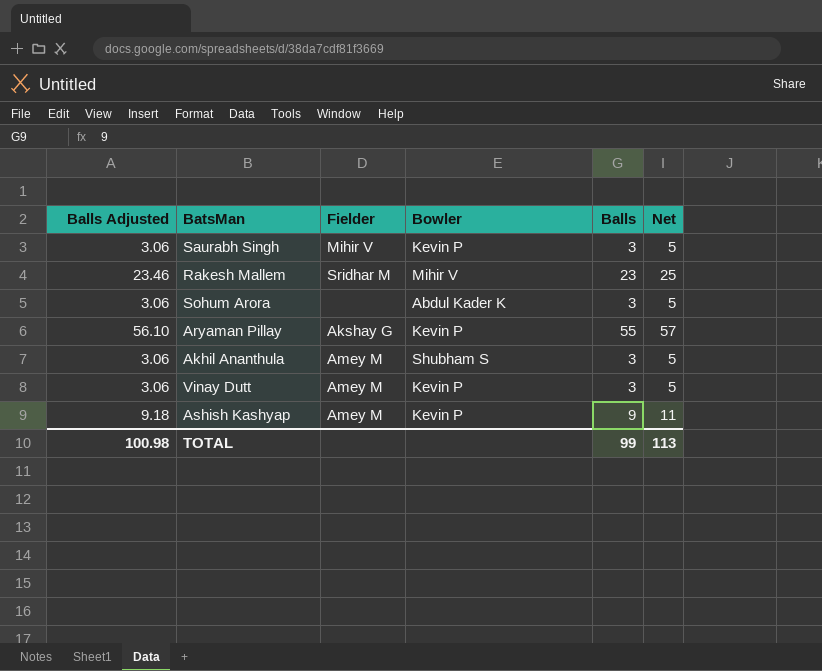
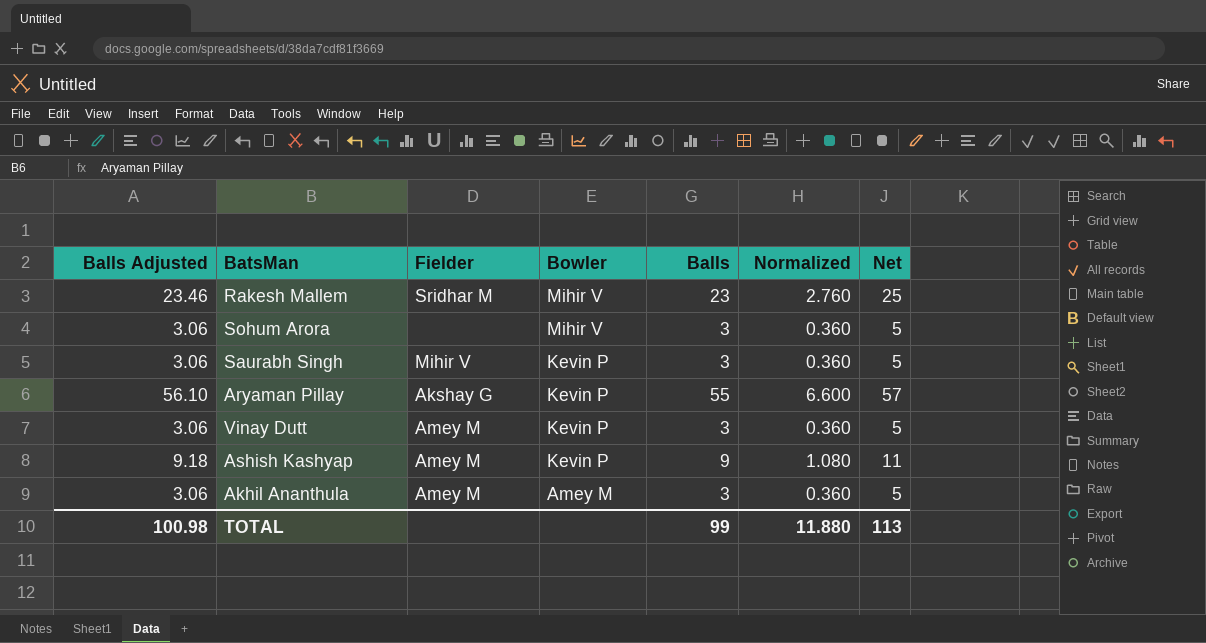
row order: none -> Bowler descending
column Normalized | formula: none -> [Balls] * 0.12
Sohum Arora | Bowler: Abdul Kader K -> Mihir V
Akhil Ananthula | Bowler: Shubham S -> Amey M

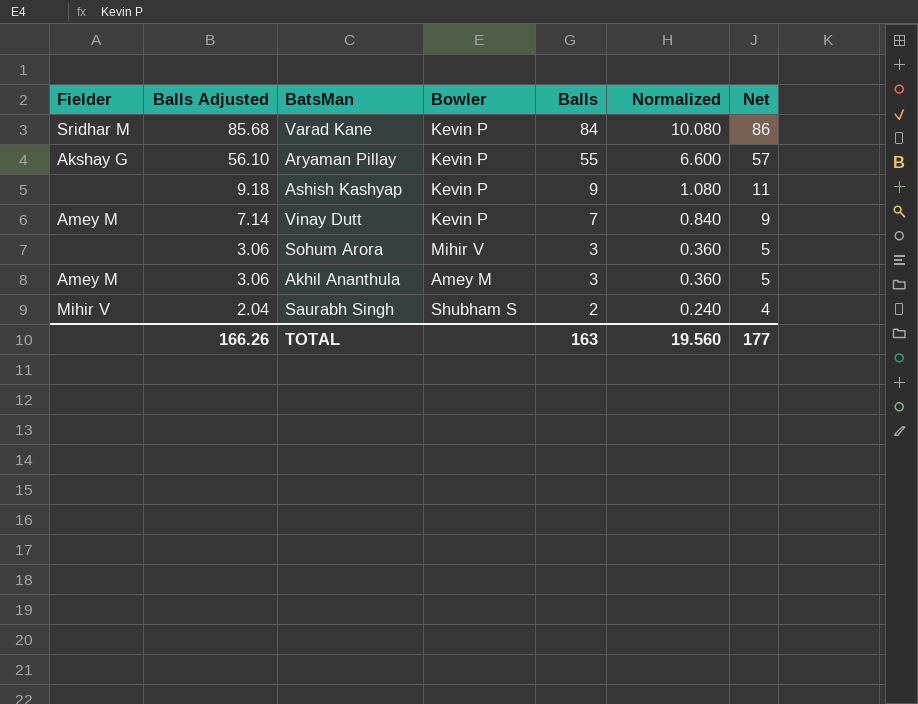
row order: Bowler descending -> Balls Adjusted descending
column Fielder | position: 3 -> 1
row Rakesh Mallem: 23.46 | Sridhar M | Mihir V | 23 | 2.760 | 25 -> none
row Varad Kane: none -> Sridhar M | 85.68 | Kevin P | 84 | 10.080 | 86
Ashish Kashyap | Fielder: Amey M -> none
Vinay Dutt | Balls Adjusted: 3.06 -> 7.14
Vinay Dutt | Balls: 3 -> 7
Vinay Dutt | Normalized: 0.360 -> 0.840
Vinay Dutt | Net: 5 -> 9
Saurabh Singh | Balls Adjusted: 3.06 -> 2.04
Saurabh Singh | Bowler: Kevin P -> Shubham S
Saurabh Singh | Balls: 3 -> 2
Saurabh Singh | Normalized: 0.360 -> 0.240
Saurabh Singh | Net: 5 -> 4
TOTAL | Balls Adjusted: 100.98 -> 166.26
TOTAL | Balls: 99 -> 163
TOTAL | Normalized: 11.880 -> 19.560
TOTAL | Net: 113 -> 177

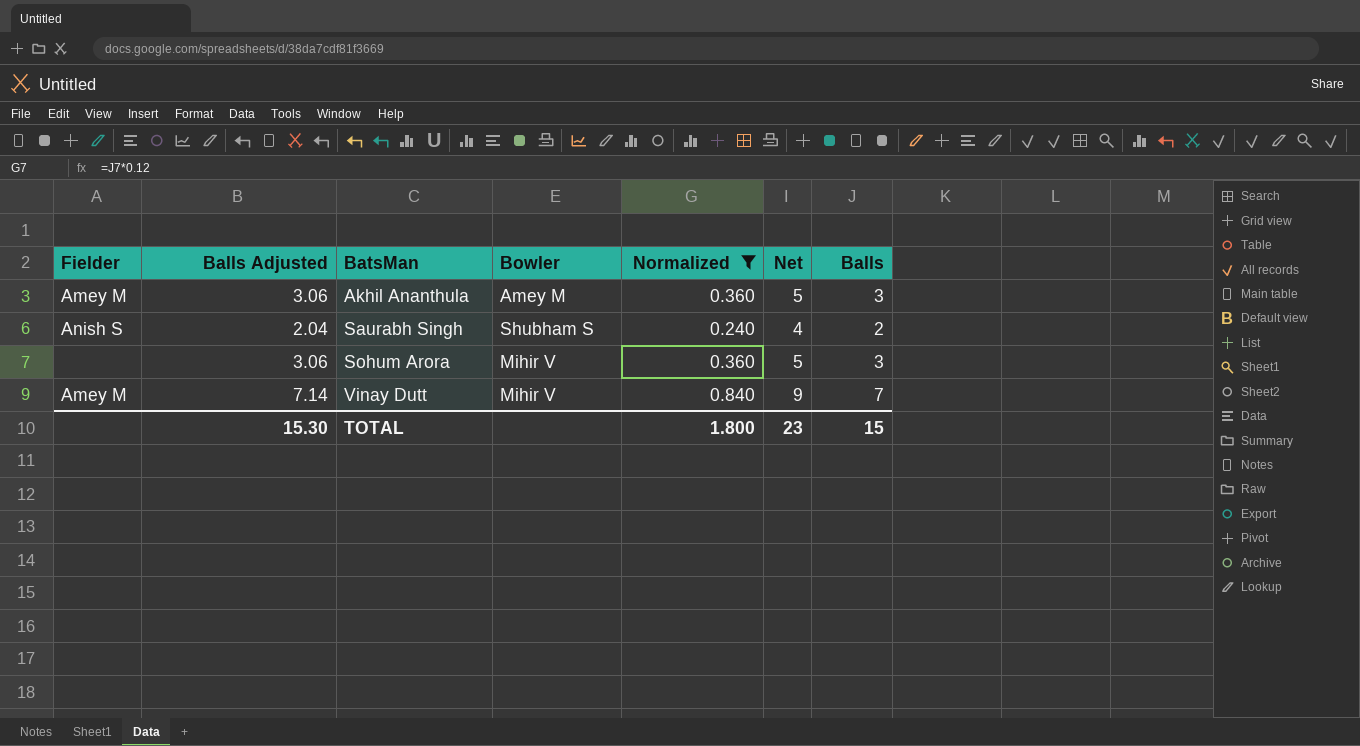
filter: none -> Normalized <= 0.840
row order: Balls Adjusted descending -> BatsMan ascending
column Balls | position: 5 -> 7
Saurabh Singh | Fielder: Mihir V -> Anish S
Vinay Dutt | Bowler: Kevin P -> Mihir V
TOTAL | Balls Adjusted: 166.26 -> 15.30
TOTAL | Normalized: 19.560 -> 1.800
TOTAL | Net: 177 -> 23
TOTAL | Balls: 163 -> 15

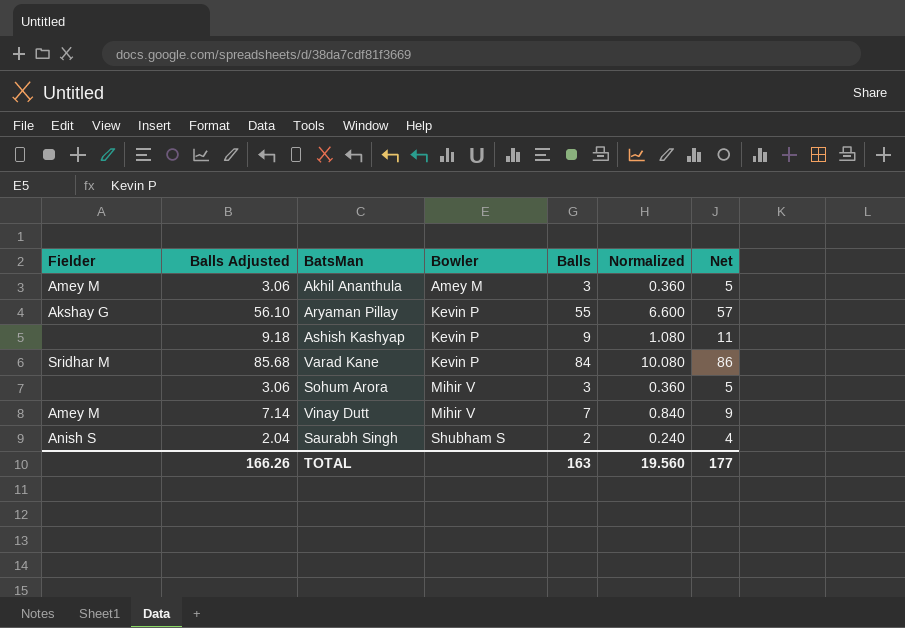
filter: Normalized <= 0.840 -> none
row order: BatsMan ascending -> Bowler ascending
column Balls | position: 7 -> 5
TOTAL | Balls Adjusted: 15.30 -> 166.26
TOTAL | Balls: 15 -> 163
TOTAL | Normalized: 1.800 -> 19.560
TOTAL | Net: 23 -> 177

